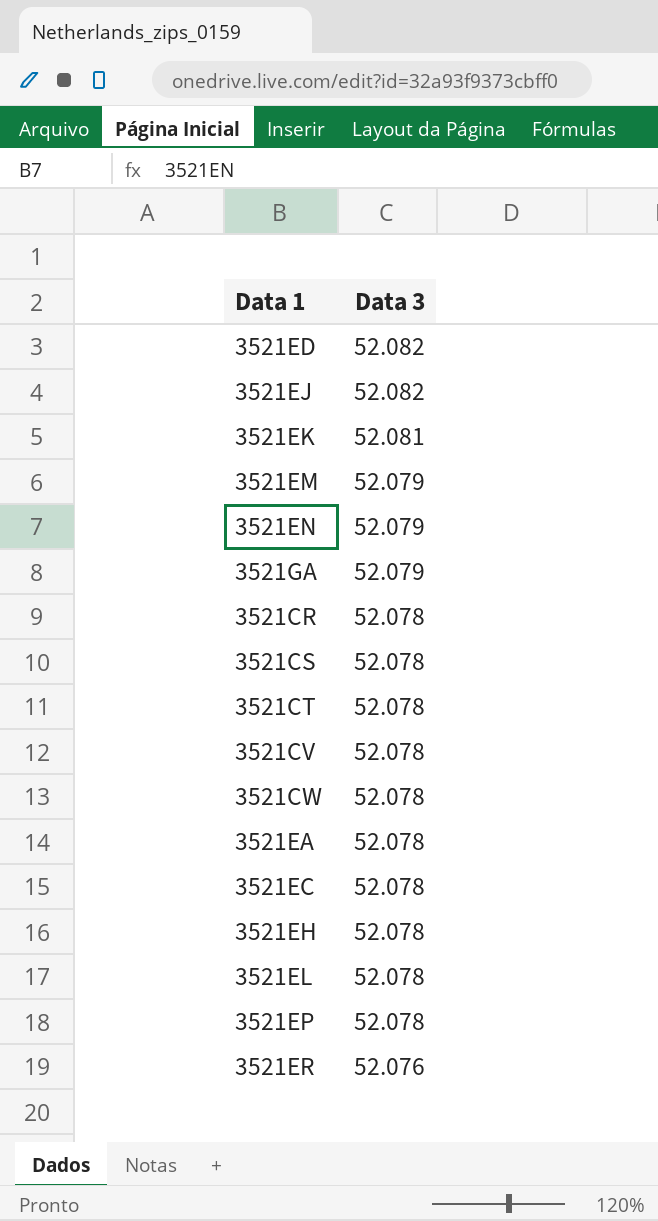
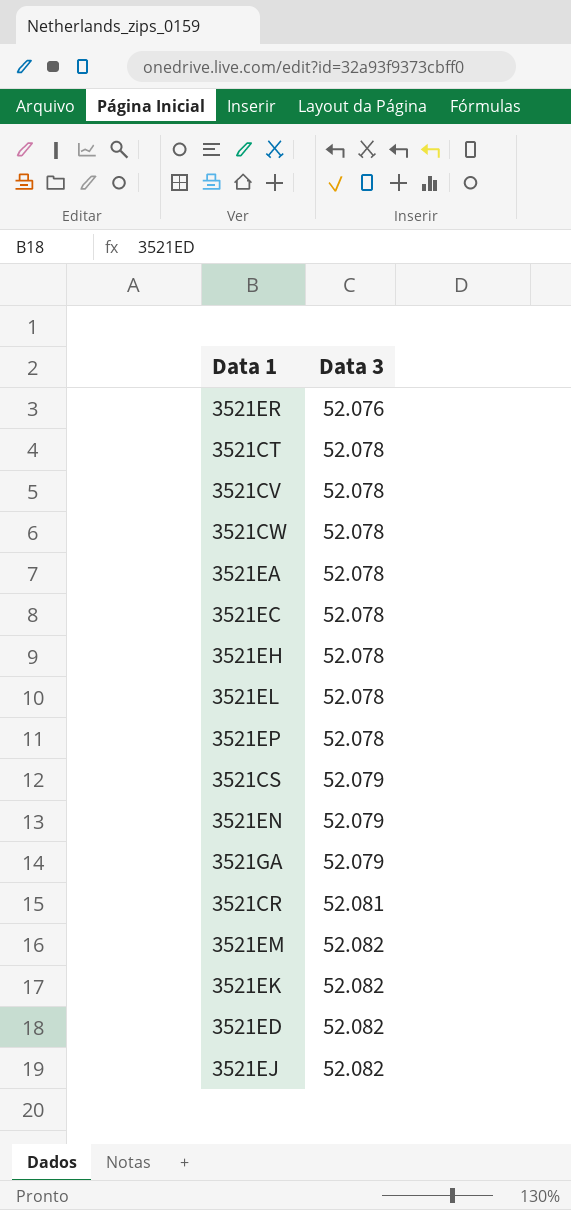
row order: Data 3 descending -> Data 3 ascending
3521CS | Data 3: 52.078 -> 52.079
3521CR | Data 3: 52.078 -> 52.081
3521EM | Data 3: 52.079 -> 52.082
3521EK | Data 3: 52.081 -> 52.082

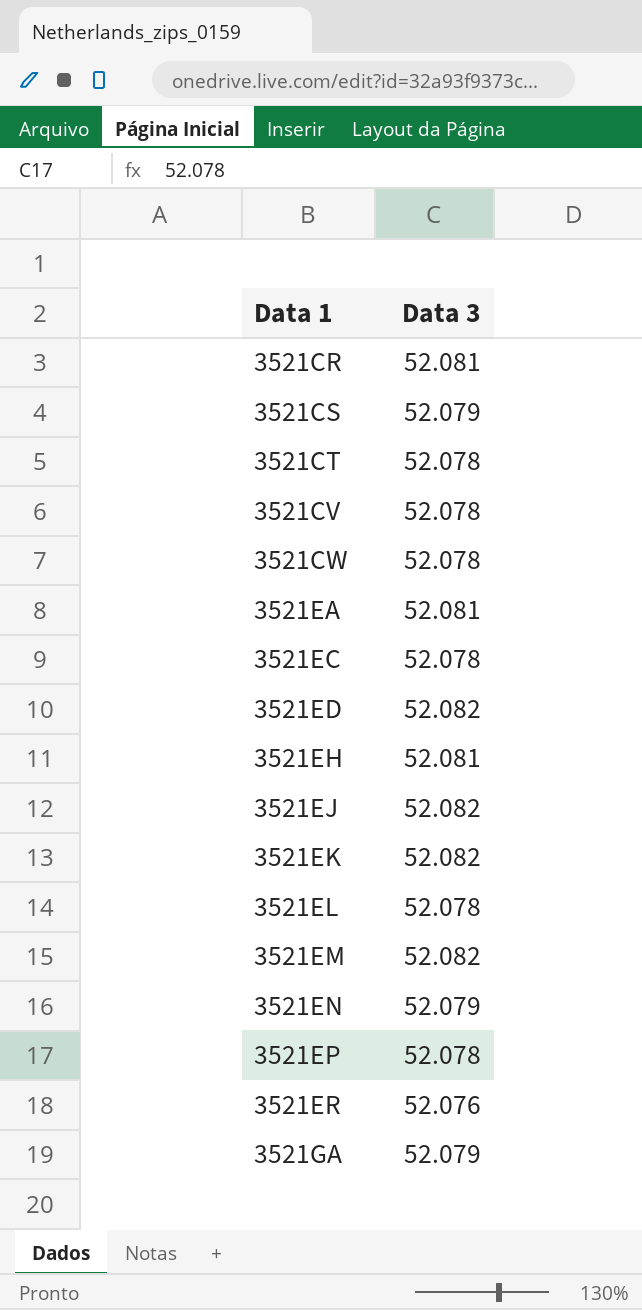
row order: Data 3 ascending -> Data 1 ascending
3521EA | Data 3: 52.078 -> 52.081
3521EH | Data 3: 52.078 -> 52.081

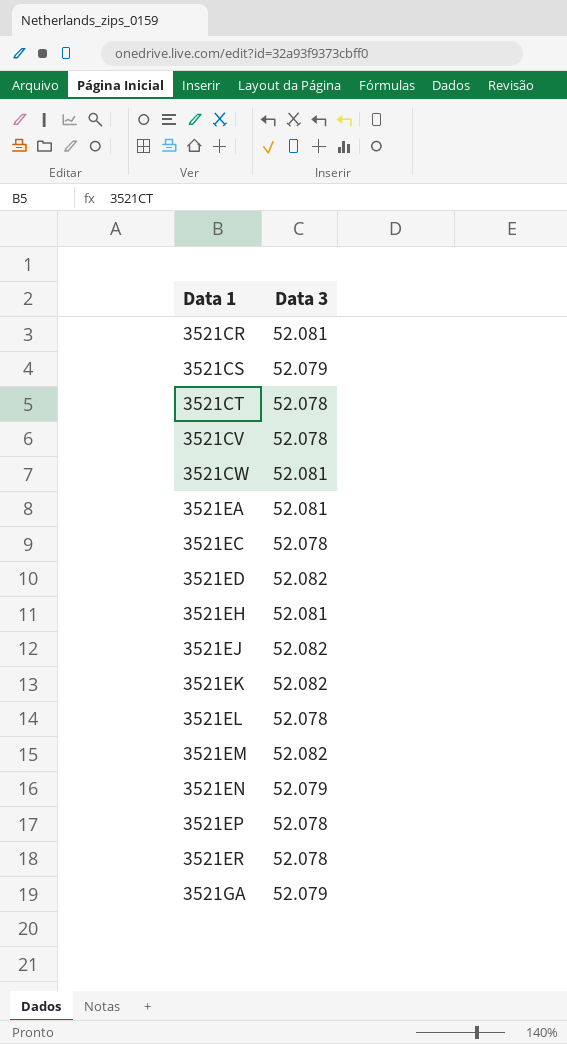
3521CW | Data 3: 52.078 -> 52.081
3521ER | Data 3: 52.076 -> 52.078

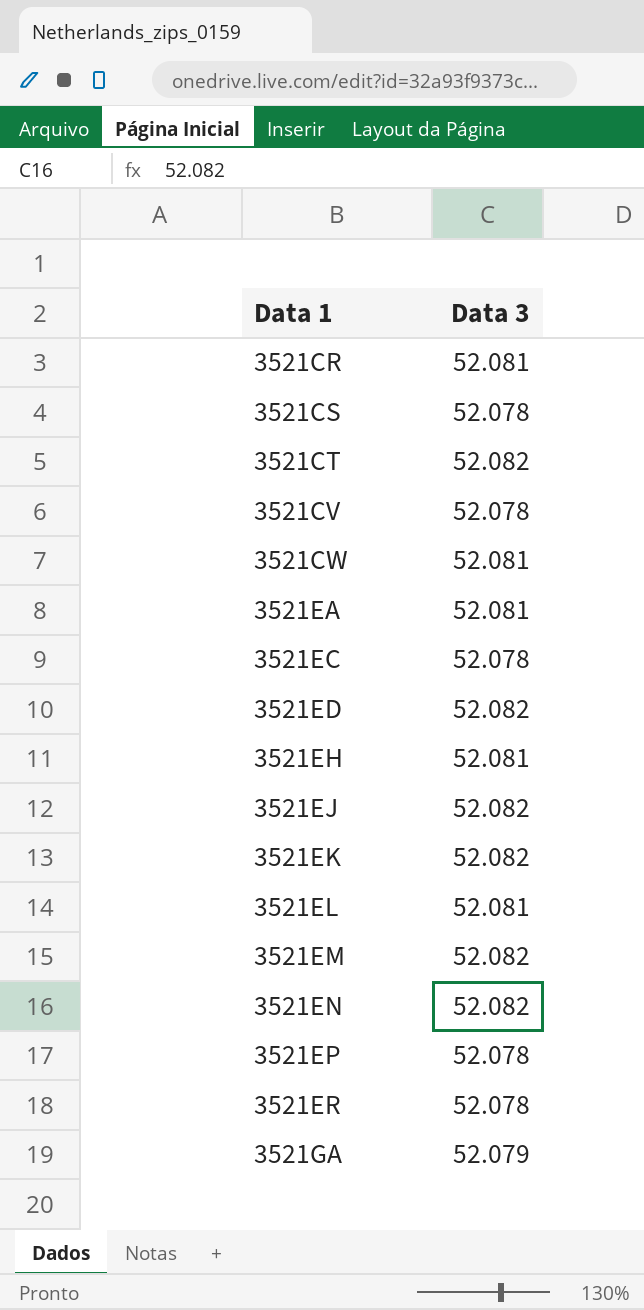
3521CS | Data 3: 52.079 -> 52.078
3521CT | Data 3: 52.078 -> 52.082
3521EL | Data 3: 52.078 -> 52.081
3521EN | Data 3: 52.079 -> 52.082

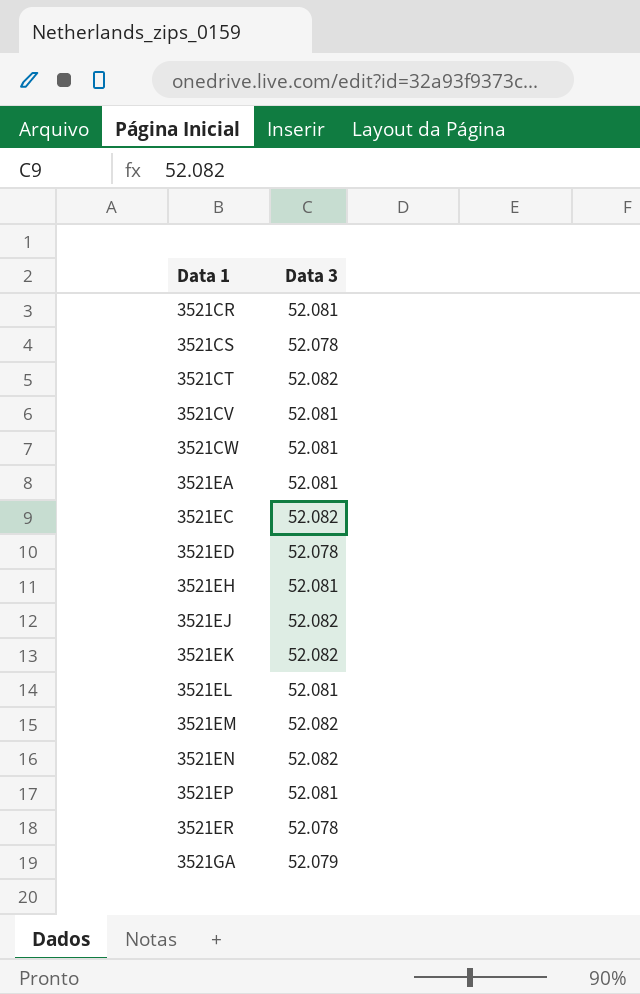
3521CV | Data 3: 52.078 -> 52.081
3521EC | Data 3: 52.078 -> 52.082
3521ED | Data 3: 52.082 -> 52.078
3521EP | Data 3: 52.078 -> 52.081

